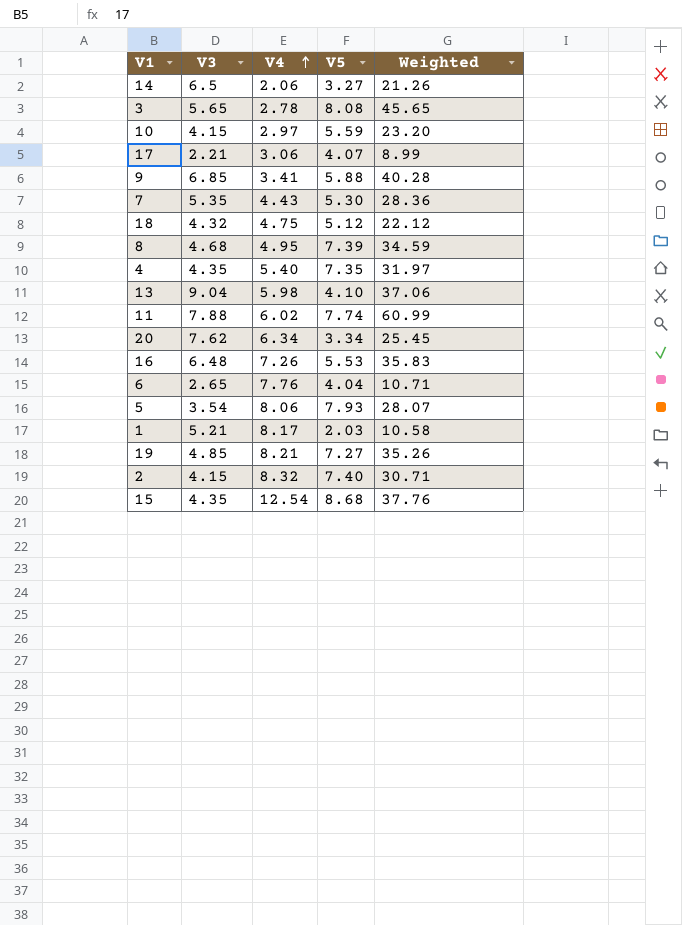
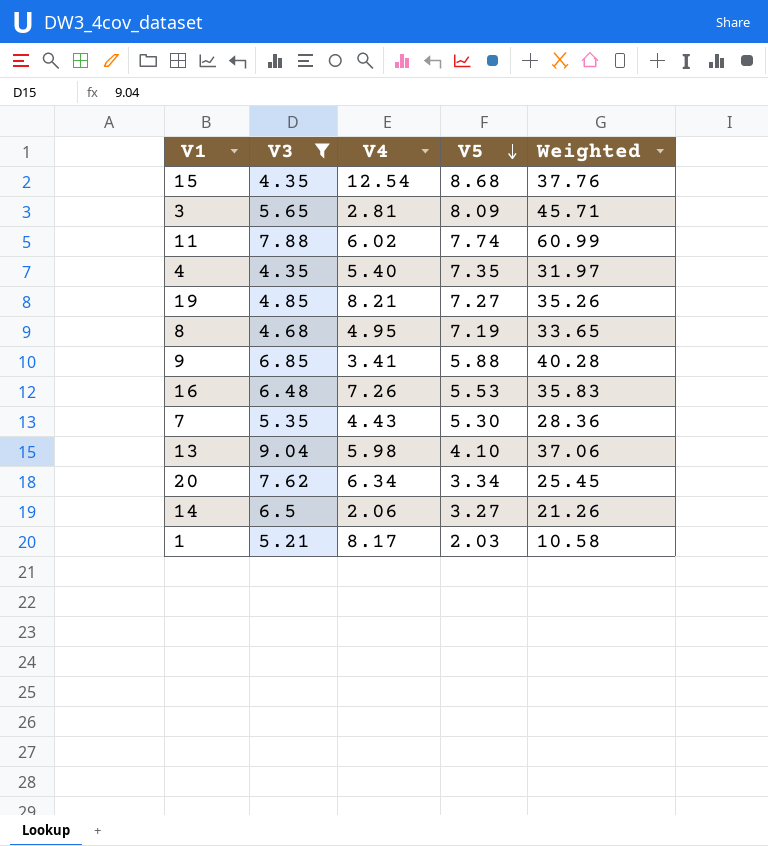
filter: none -> V3 >= 4.35
row order: V4 ascending -> V5 descending
3 | V4: 2.78 -> 2.81
3 | V5: 8.08 -> 8.09
3 | Weighted: 45.65 -> 45.71
8 | V5: 7.39 -> 7.19
8 | Weighted: 34.59 -> 33.65

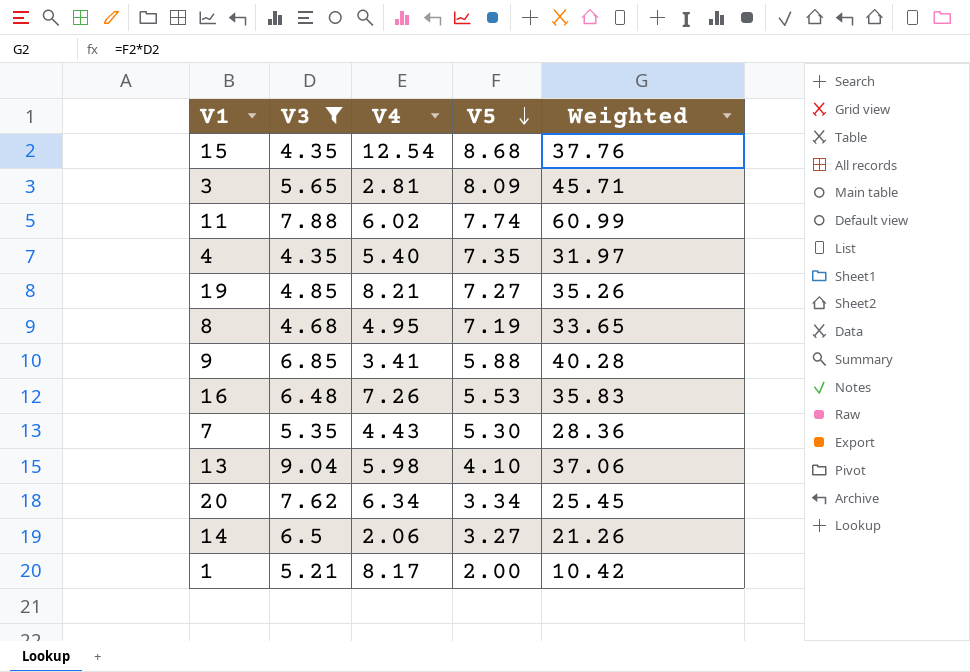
1 | V5: 2.03 -> 2.00
1 | Weighted: 10.58 -> 10.42

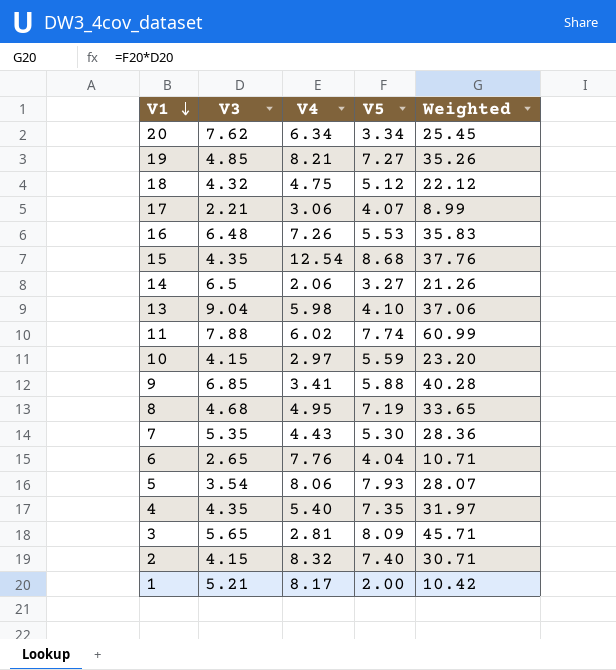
filter: V3 >= 4.35 -> none
row order: V5 descending -> V1 descending

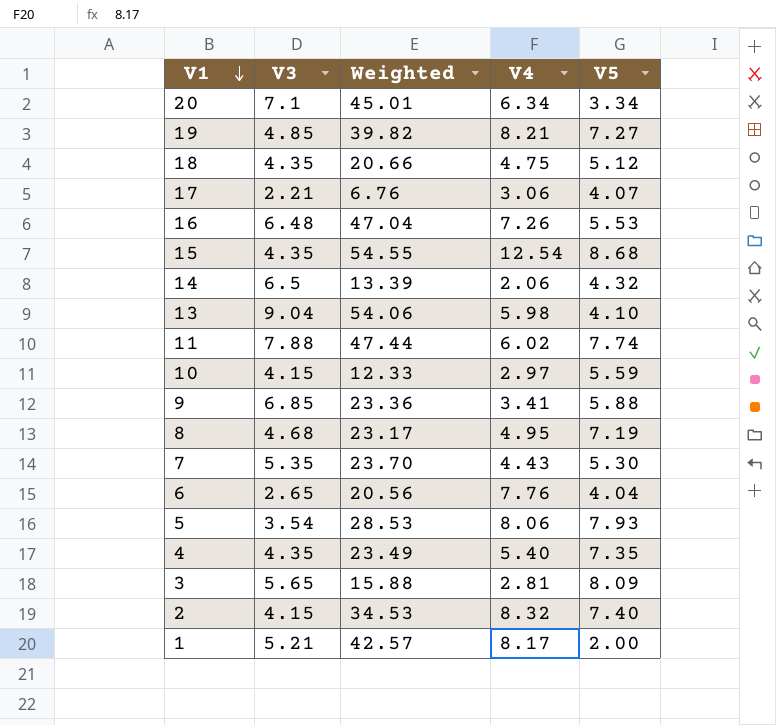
column Weighted | formula: [V3] * [V5] -> [V3] * [V4]
column Weighted | position: 5 -> 3
20 | V3: 7.62 -> 7.1
18 | V3: 4.32 -> 4.35
14 | V5: 3.27 -> 4.32

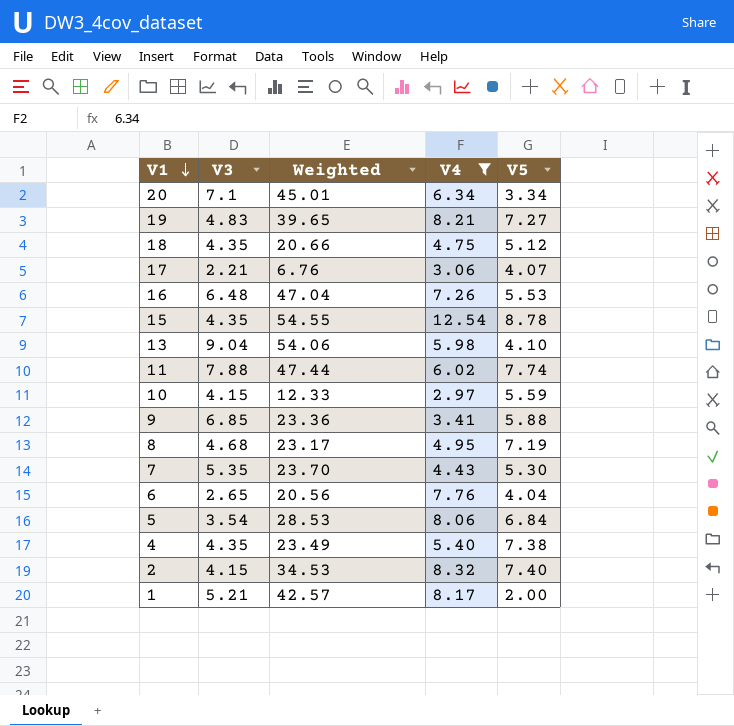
filter: none -> V4 >= 2.97
19 | V3: 4.85 -> 4.83
19 | Weighted: 39.82 -> 39.65
15 | V5: 8.68 -> 8.78
5 | V5: 7.93 -> 6.84
4 | V5: 7.35 -> 7.38

